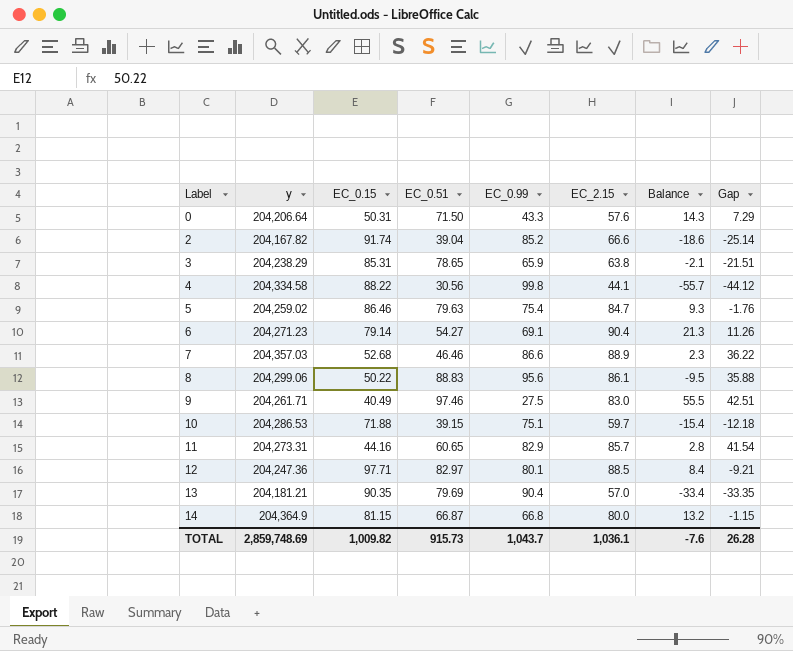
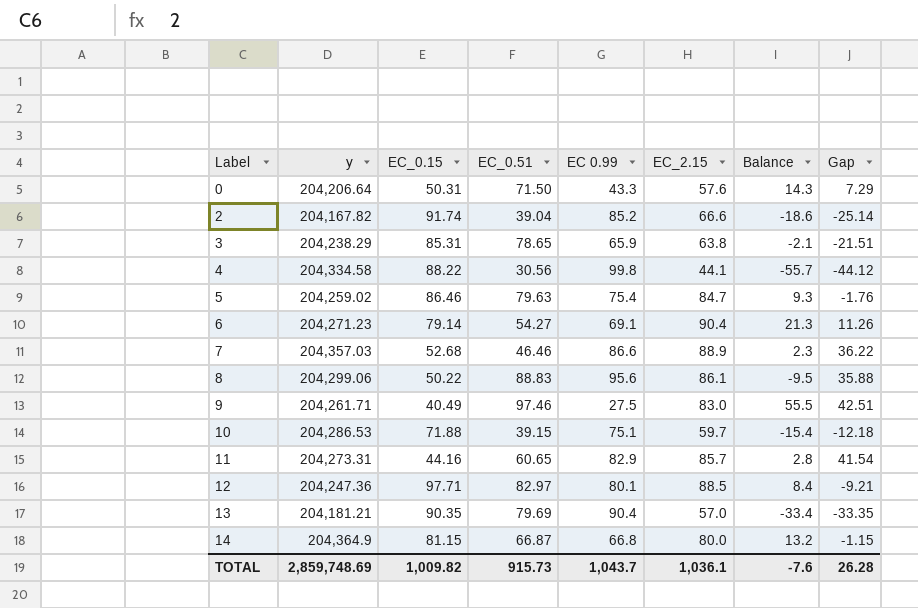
column name: EC_0.99 -> EC 0.99

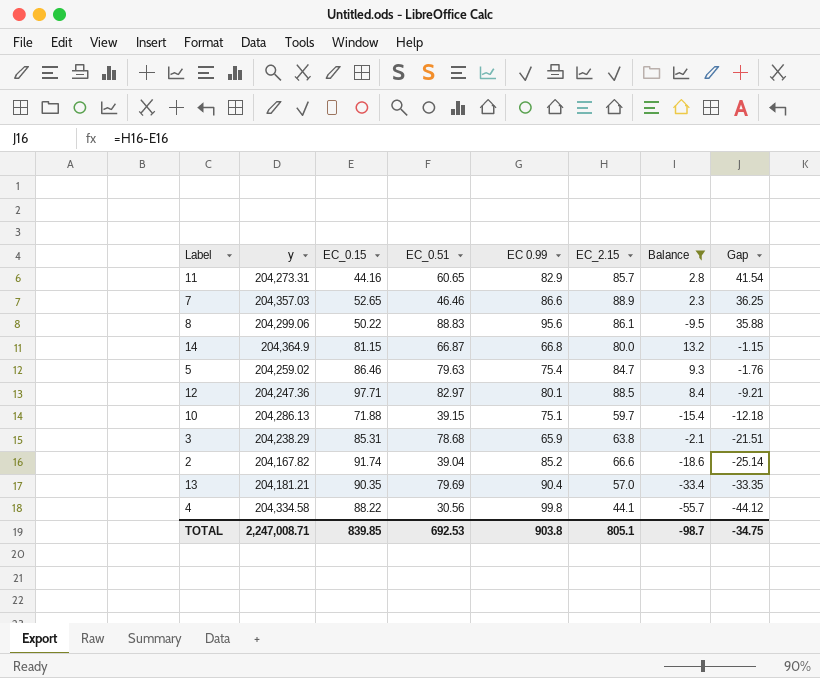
filter: none -> Balance <= 13.2
row order: Label ascending -> Gap descending
7 | EC_0.15: 52.68 -> 52.65
7 | Gap: 36.22 -> 36.25
10 | y: 204,286.53 -> 204,286.13
3 | EC_0.51: 78.65 -> 78.68
TOTAL | y: 2,859,748.69 -> 2,247,008.71
TOTAL | EC_0.15: 1,009.82 -> 839.85
TOTAL | EC_0.51: 915.73 -> 692.53
TOTAL | EC 0.99: 1,043.7 -> 903.8
TOTAL | EC_2.15: 1,036.1 -> 805.1
TOTAL | Balance: -7.6 -> -98.7
TOTAL | Gap: 26.28 -> -34.75

